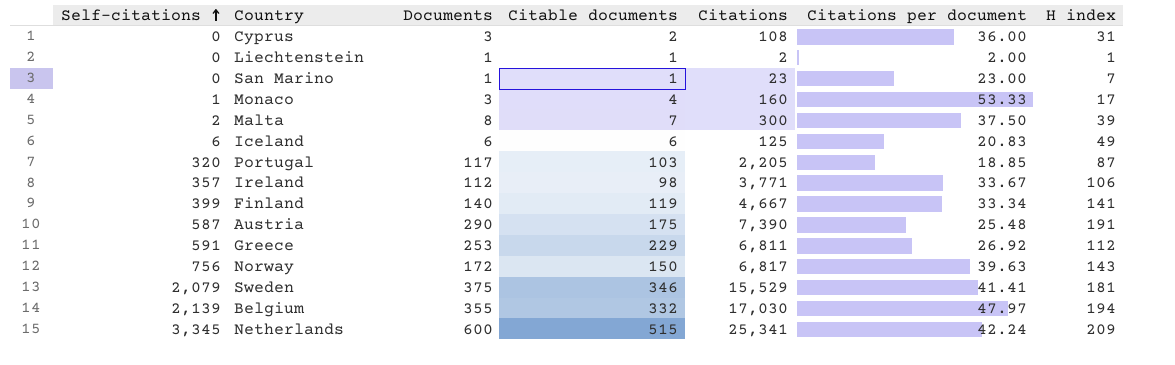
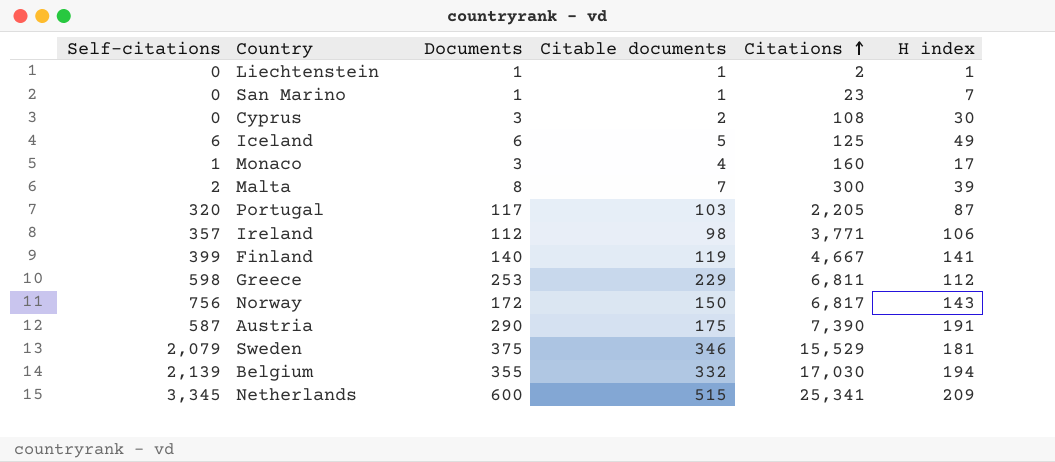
row order: Self-citations ascending -> Citations ascending
column Citations per document | formula: [Citations] / [Documents] -> none
Cyprus | H index: 31 -> 30
Iceland | Citable documents: 6 -> 5
Greece | Self-citations: 591 -> 598

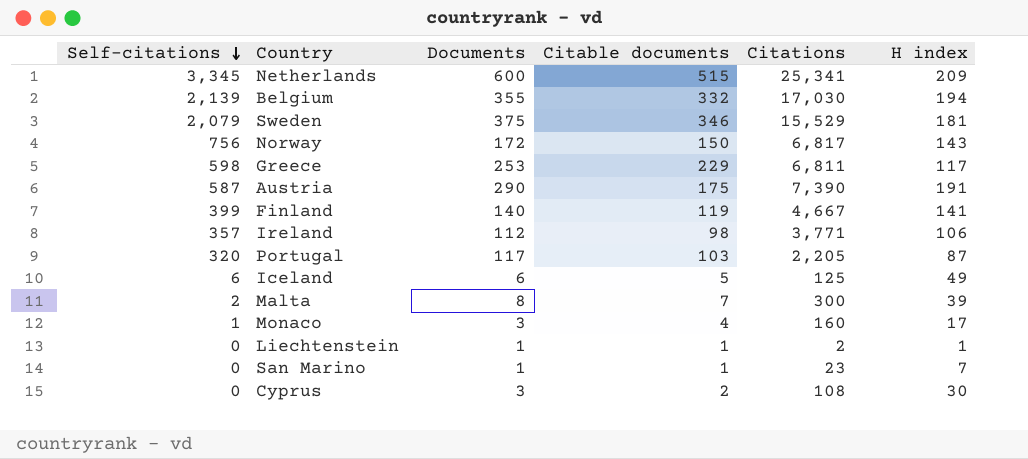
row order: Citations ascending -> Self-citations descending
Greece | H index: 112 -> 117

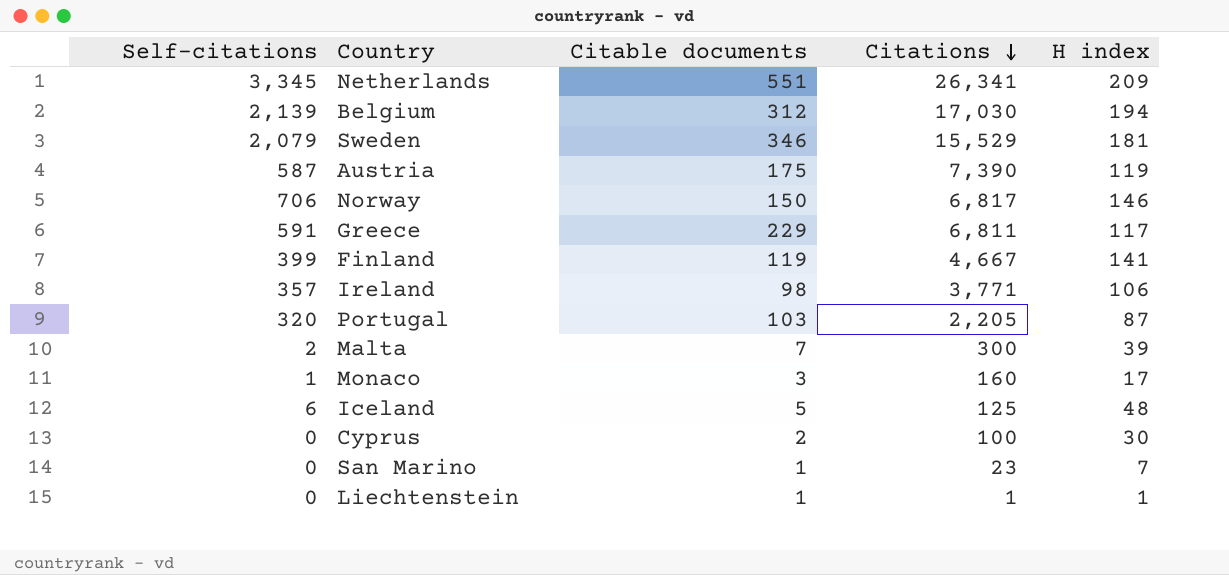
row order: Self-citations descending -> Citations descending
column Documents | position: 3 -> none
Netherlands | Citable documents: 515 -> 551
Netherlands | Citations: 25,341 -> 26,341
Belgium | Citable documents: 332 -> 312
Austria | H index: 191 -> 119
Norway | Self-citations: 756 -> 706
Norway | H index: 143 -> 146
Greece | Self-citations: 598 -> 591
Monaco | Citable documents: 4 -> 3
Iceland | H index: 49 -> 48
Cyprus | Citations: 108 -> 100
Liechtenstein | Citations: 2 -> 1

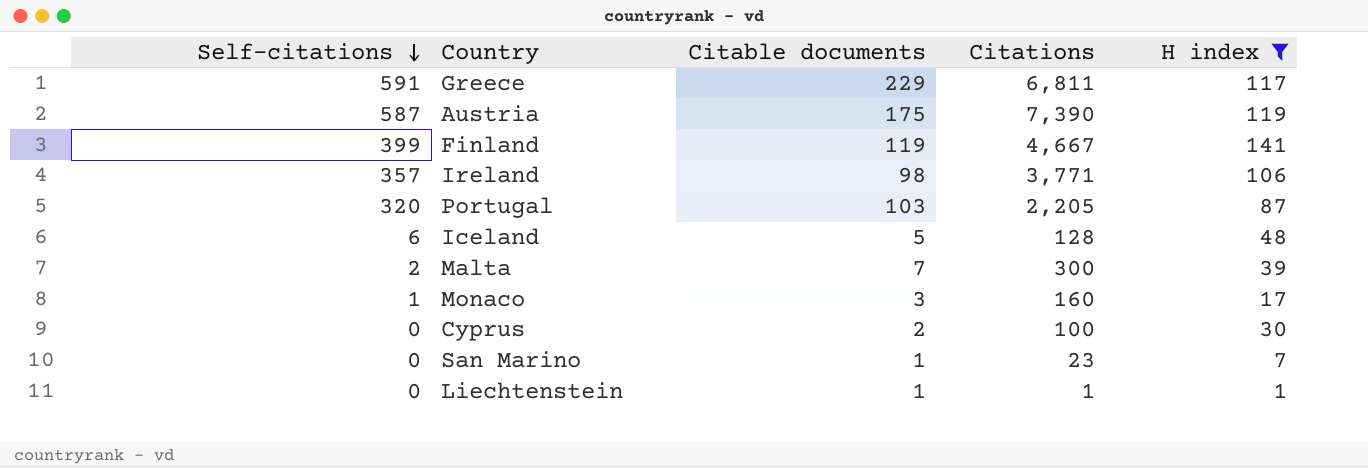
filter: none -> H index <= 141
row order: Citations descending -> Self-citations descending
Iceland | Citations: 125 -> 128

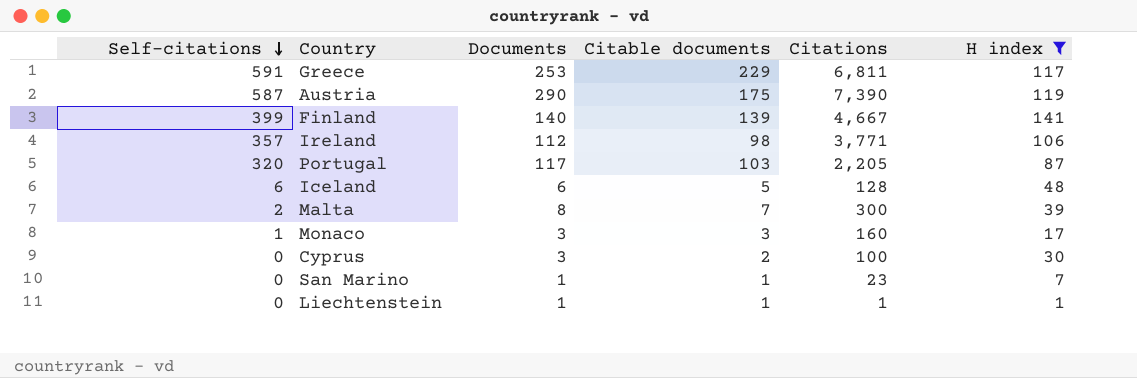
column Documents | position: none -> 3
Finland | Citable documents: 119 -> 139

